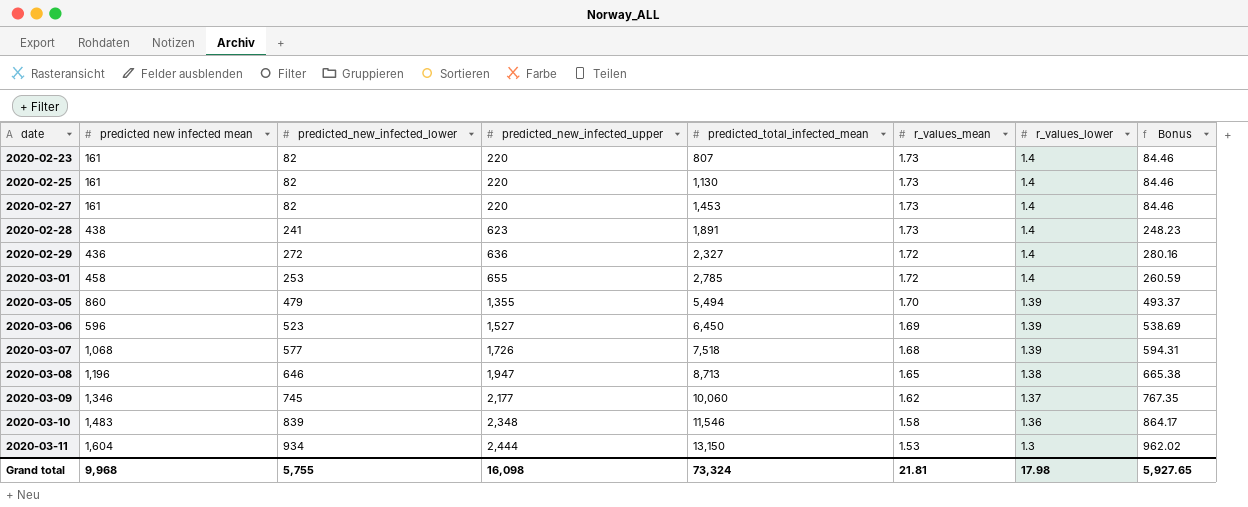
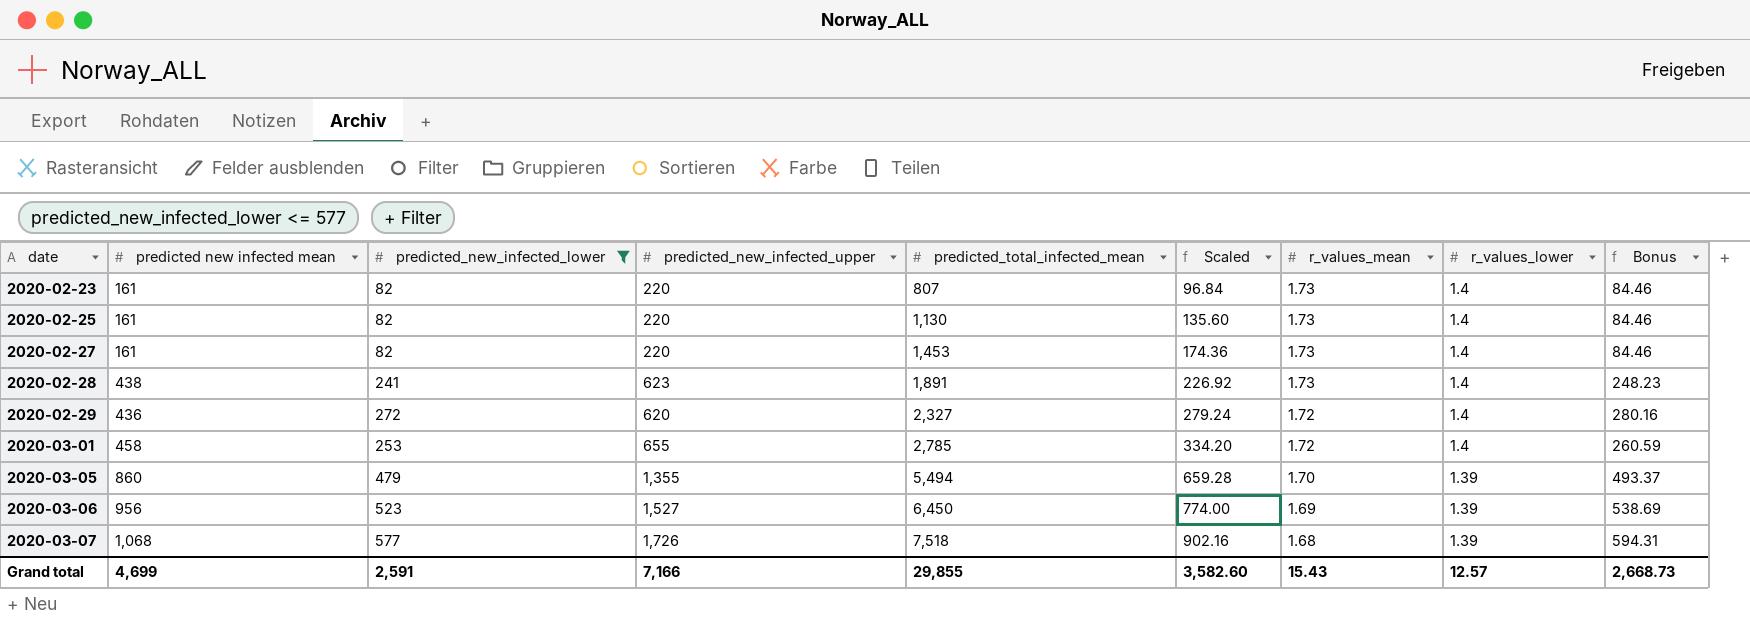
filter: none -> predicted_new_infected_lower <= 577
column Scaled | formula: none -> [predicted_total_infected_mean] * 0.12
2020-02-29 | predicted_new_infected_upper: 636 -> 620
2020-03-06 | predicted new infected mean: 596 -> 956
Grand total | predicted new infected mean: 9,968 -> 4,699
Grand total | predicted_new_infected_lower: 5,755 -> 2,591
Grand total | predicted_new_infected_upper: 16,098 -> 7,166
Grand total | predicted_total_infected_mean: 73,324 -> 29,855
Grand total | r_values_mean: 21.81 -> 15.43
Grand total | r_values_lower: 17.98 -> 12.57
Grand total | Bonus: 5,927.65 -> 2,668.73

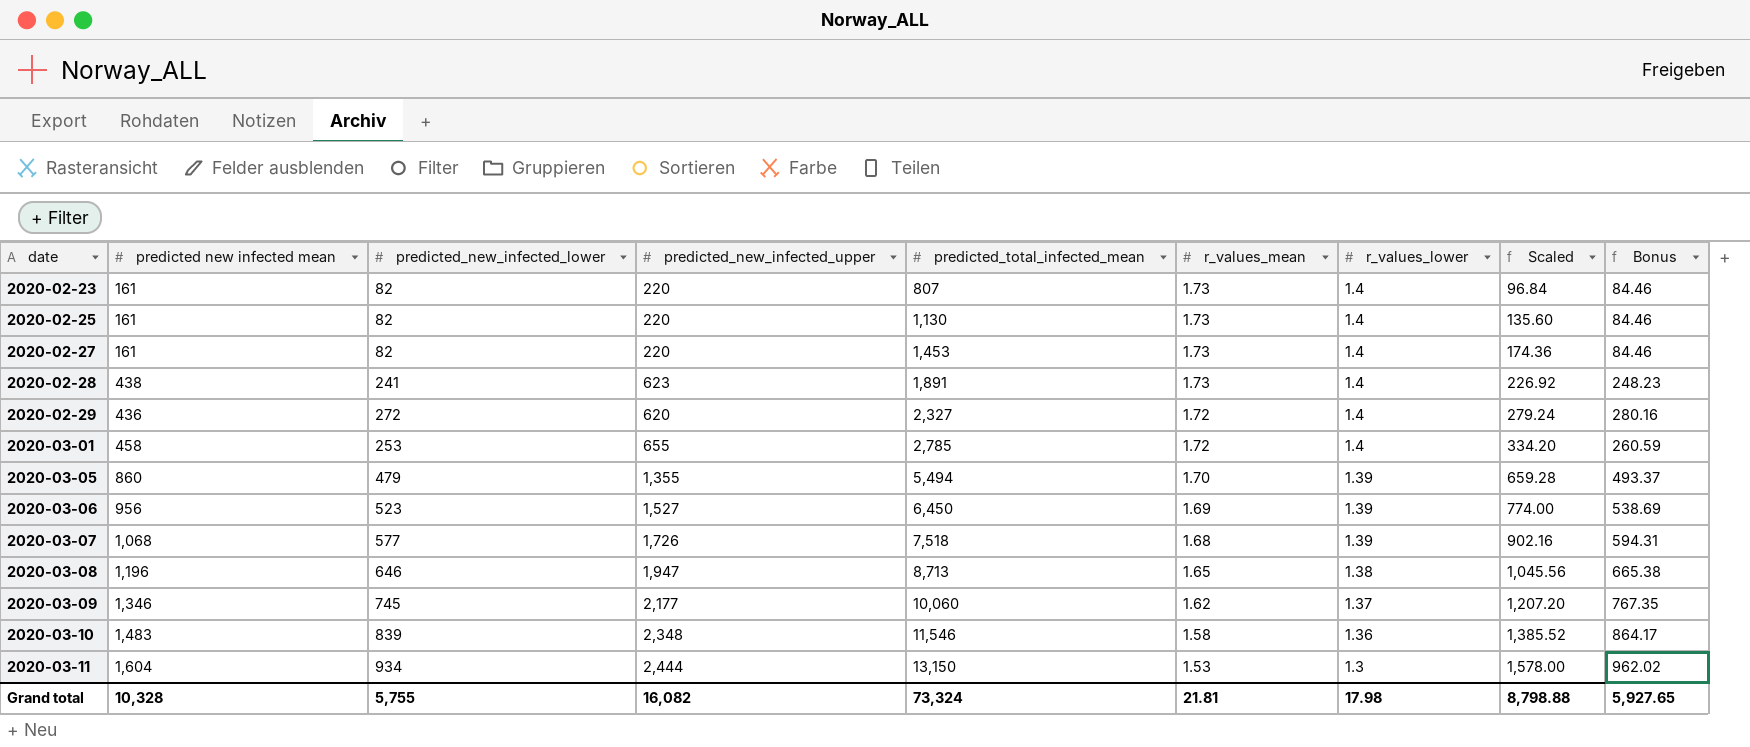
filter: predicted_new_infected_lower <= 577 -> none
column Scaled | position: 6 -> 8
Grand total | predicted new infected mean: 4,699 -> 10,328
Grand total | predicted_new_infected_lower: 2,591 -> 5,755
Grand total | predicted_new_infected_upper: 7,166 -> 16,082
Grand total | predicted_total_infected_mean: 29,855 -> 73,324
Grand total | r_values_mean: 15.43 -> 21.81
Grand total | r_values_lower: 12.57 -> 17.98
Grand total | Scaled: 3,582.60 -> 8,798.88
Grand total | Bonus: 2,668.73 -> 5,927.65

